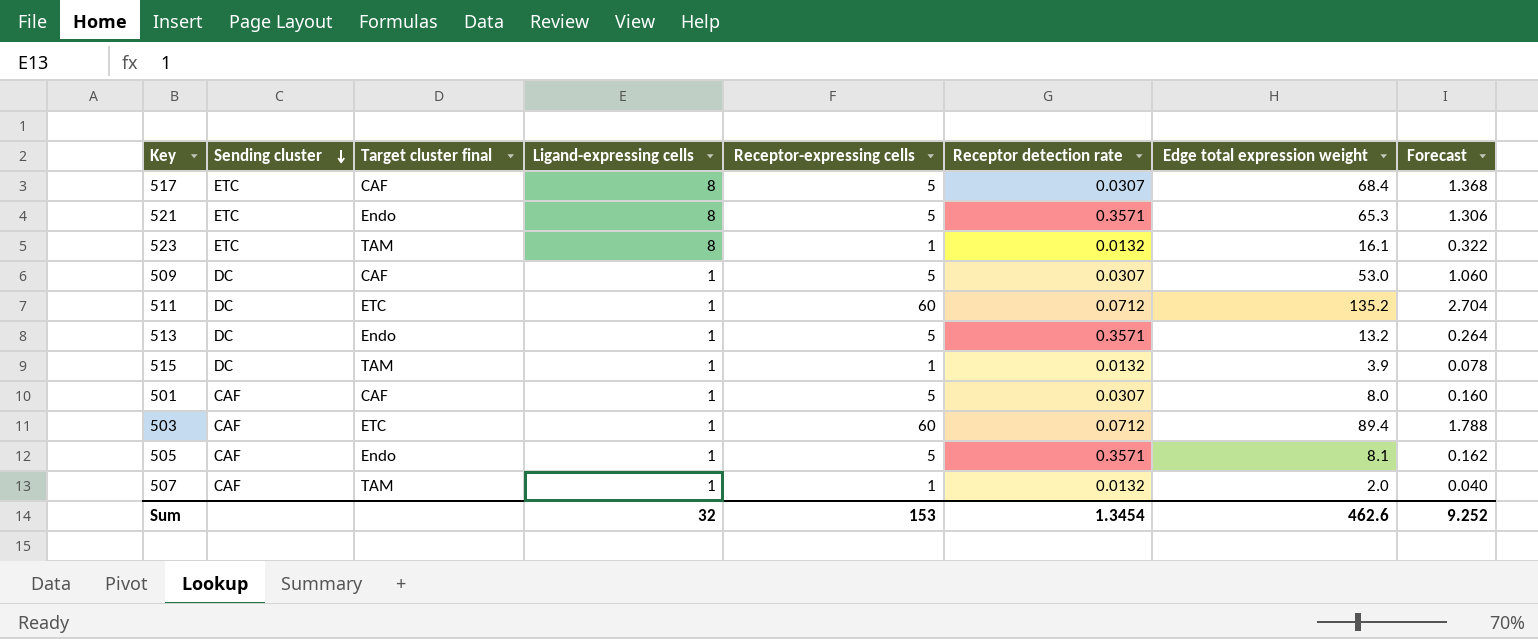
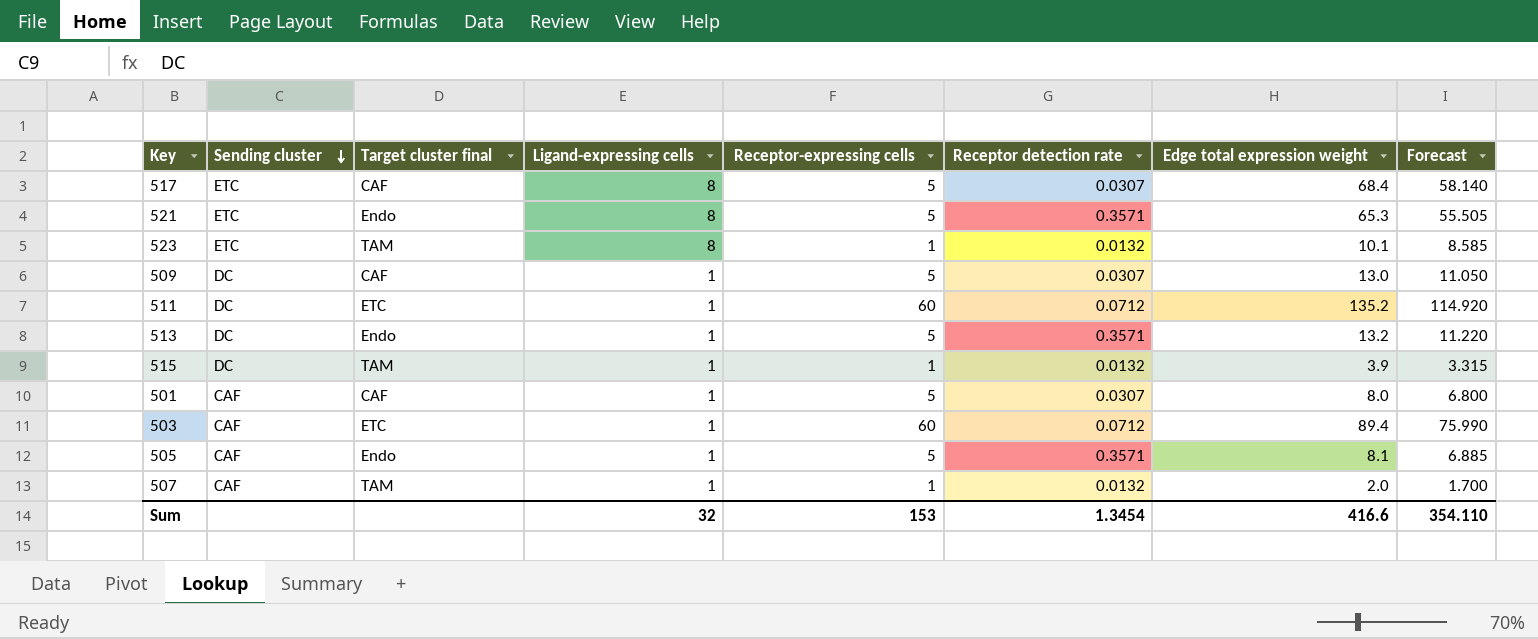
column Forecast | formula: [Edge total expression weight] * 0.02 -> [Edge total expression weight] * 0.85
523 | Edge total expression weight: 16.1 -> 10.1
509 | Edge total expression weight: 53.0 -> 13.0
Sum | Edge total expression weight: 462.6 -> 416.6
Sum | Forecast: 9.252 -> 354.110

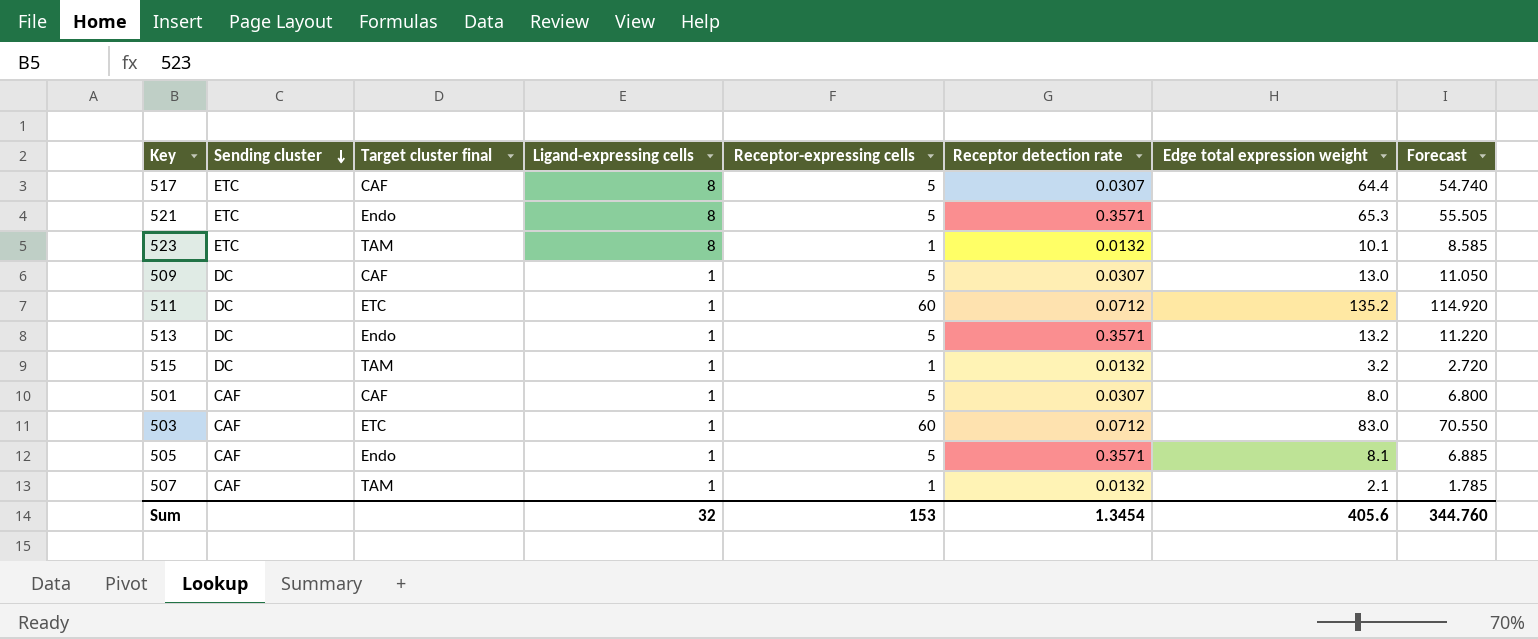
517 | Edge total expression weight: 68.4 -> 64.4
517 | Forecast: 58.140 -> 54.740
515 | Edge total expression weight: 3.9 -> 3.2
515 | Forecast: 3.315 -> 2.720
503 | Edge total expression weight: 89.4 -> 83.0
503 | Forecast: 75.990 -> 70.550
507 | Edge total expression weight: 2.0 -> 2.1
507 | Forecast: 1.700 -> 1.785
Sum | Edge total expression weight: 416.6 -> 405.6
Sum | Forecast: 354.110 -> 344.760

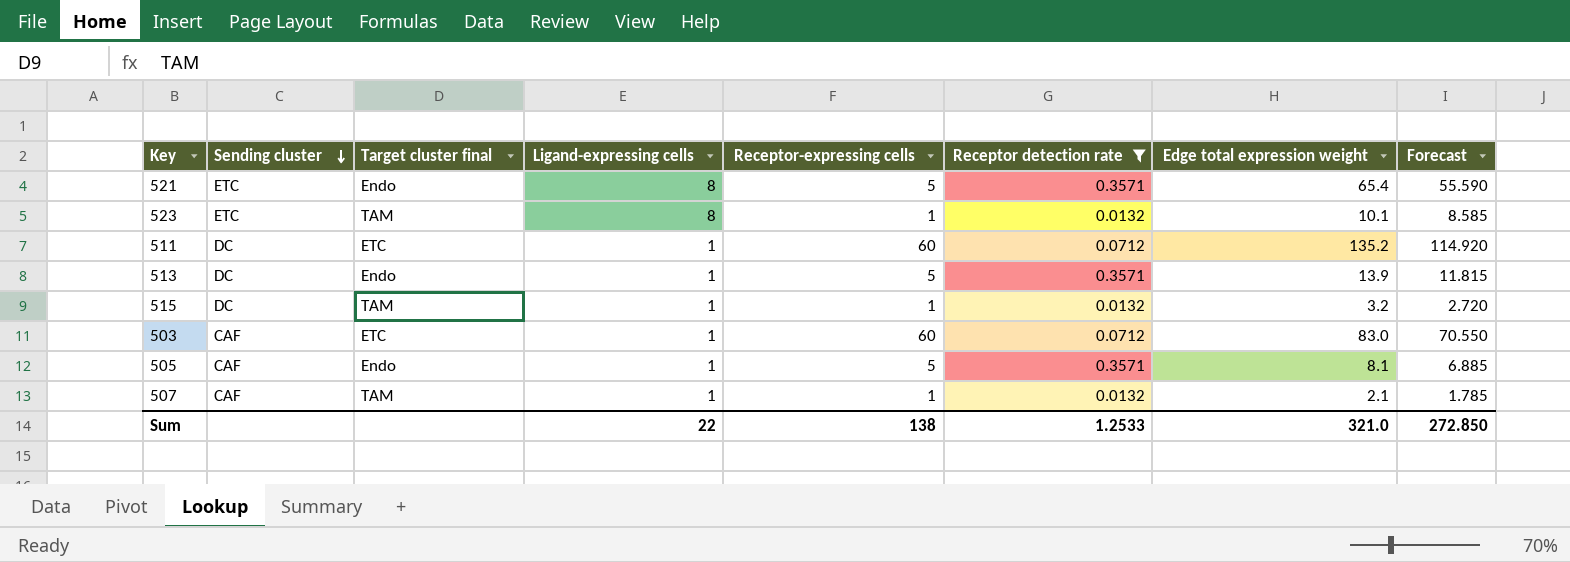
filter: none -> Receptor detection rate != 0.0307
521 | Edge total expression weight: 65.3 -> 65.4
521 | Forecast: 55.505 -> 55.590
513 | Edge total expression weight: 13.2 -> 13.9
513 | Forecast: 11.220 -> 11.815
Sum | Ligand-expressing cells: 32 -> 22
Sum | Receptor-expressing cells: 153 -> 138
Sum | Receptor detection rate: 1.3454 -> 1.2533
Sum | Edge total expression weight: 405.6 -> 321.0
Sum | Forecast: 344.760 -> 272.850

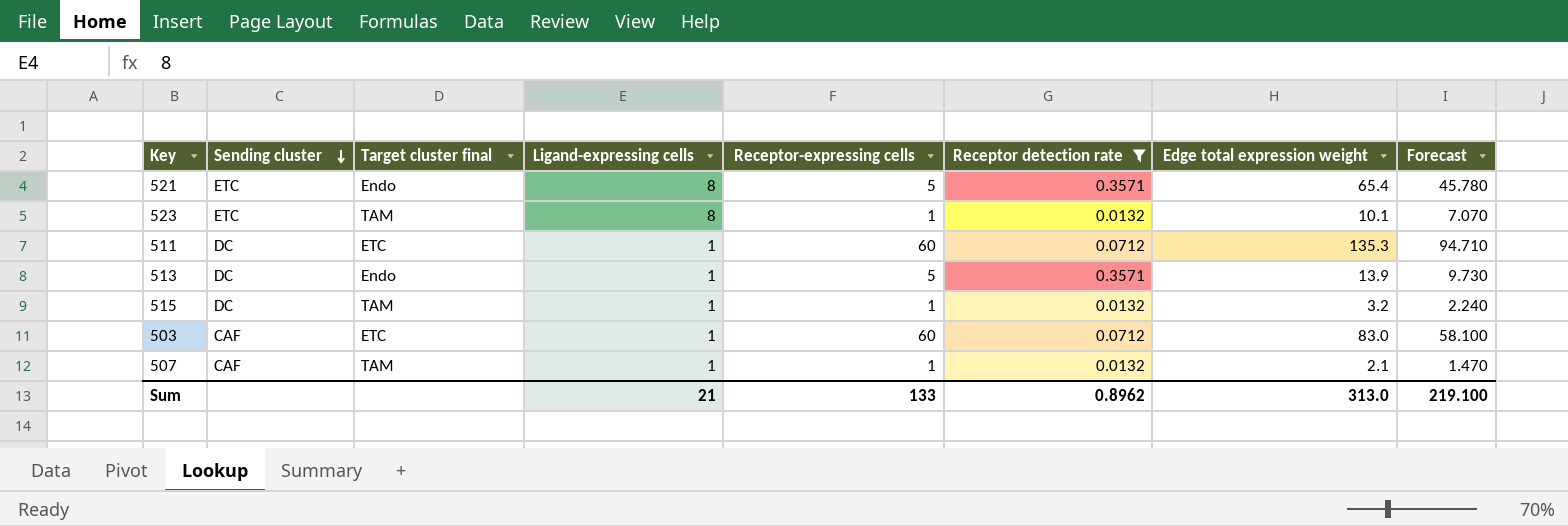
column Forecast | formula: [Edge total expression weight] * 0.85 -> [Edge total expression weight] * 0.7
row 505: CAF | Endo | 1 | 5 | 0.3571 | 8.1 | 6.885 -> none
511 | Edge total expression weight: 135.2 -> 135.3
Sum | Ligand-expressing cells: 22 -> 21
Sum | Receptor-expressing cells: 138 -> 133
Sum | Receptor detection rate: 1.2533 -> 0.8962
Sum | Edge total expression weight: 321.0 -> 313.0
Sum | Forecast: 272.850 -> 219.100

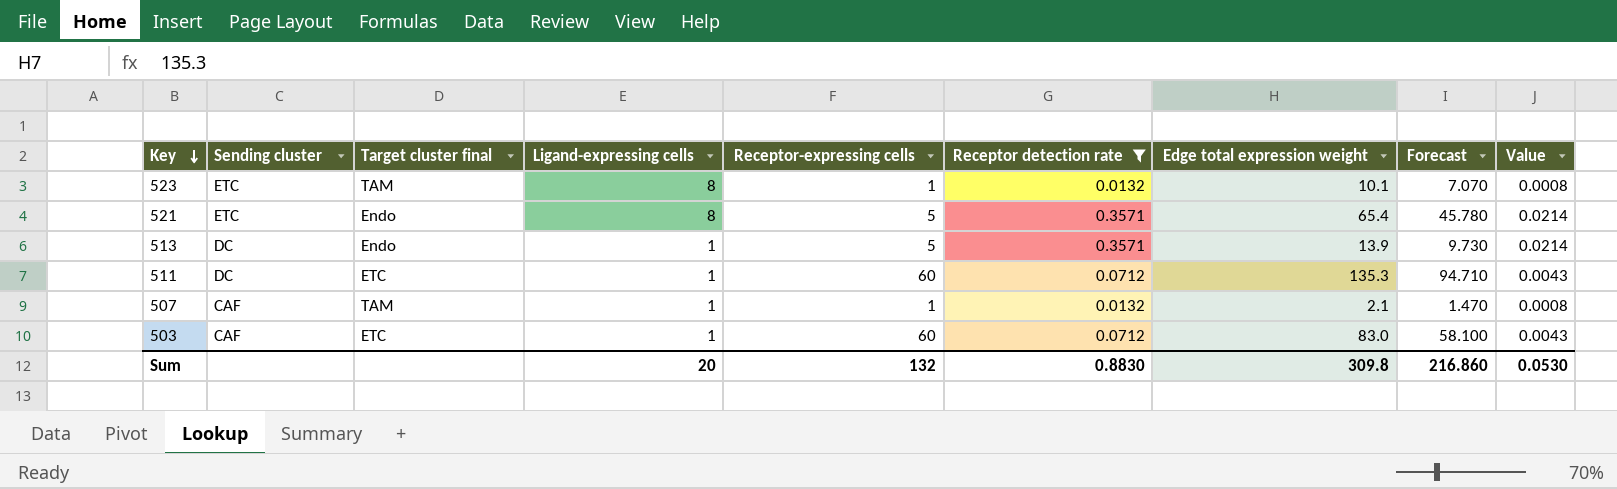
row order: Sending cluster descending -> Key descending
column Value | formula: none -> [Receptor detection rate] * 0.06
row 515: DC | TAM | 1 | 1 | 0.0132 | 3.2 | 2.240 -> none
Sum | Ligand-expressing cells: 21 -> 20
Sum | Receptor-expressing cells: 133 -> 132
Sum | Receptor detection rate: 0.8962 -> 0.8830
Sum | Edge total expression weight: 313.0 -> 309.8
Sum | Forecast: 219.100 -> 216.860

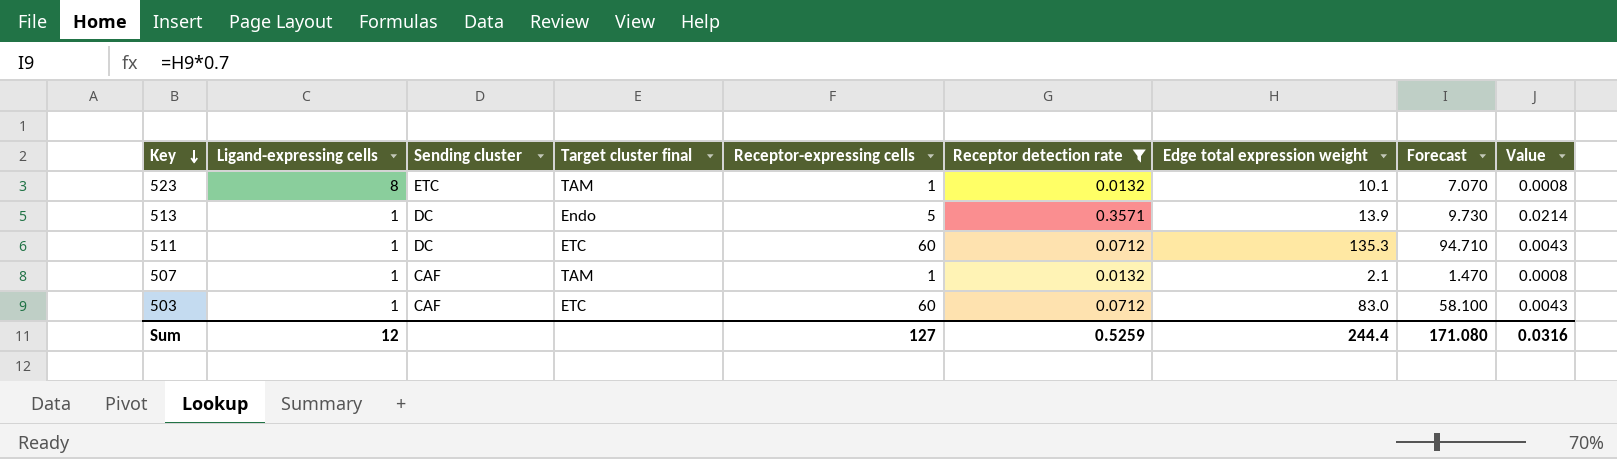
column Ligand-expressing cells | position: 4 -> 2
row 521: ETC | Endo | 8 | 5 | 0.3571 | 65.4 | 45.780 | 0.0214 -> none
Sum | Ligand-expressing cells: 20 -> 12
Sum | Receptor-expressing cells: 132 -> 127
Sum | Receptor detection rate: 0.8830 -> 0.5259
Sum | Edge total expression weight: 309.8 -> 244.4
Sum | Forecast: 216.860 -> 171.080
Sum | Value: 0.0530 -> 0.0316

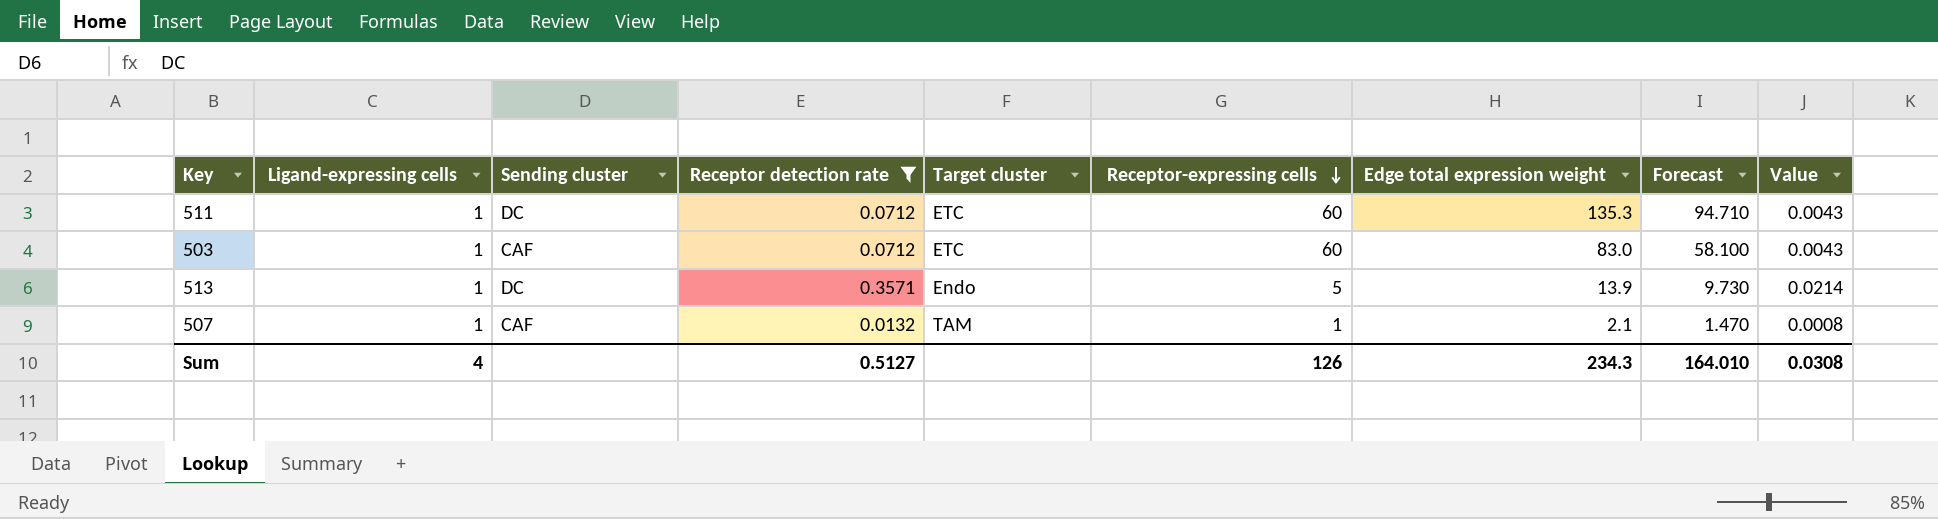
row order: Key descending -> Receptor-expressing cells descending
column Receptor detection rate | position: 6 -> 4
column name: Target cluster final -> Target cluster
row 523: 8 | ETC | TAM | 1 | 0.0132 | 10.1 | 7.070 | 0.0008 -> none
Sum | Ligand-expressing cells: 12 -> 4
Sum | Receptor detection rate: 0.5259 -> 0.5127
Sum | Receptor-expressing cells: 127 -> 126
Sum | Edge total expression weight: 244.4 -> 234.3
Sum | Forecast: 171.080 -> 164.010
Sum | Value: 0.0316 -> 0.0308

